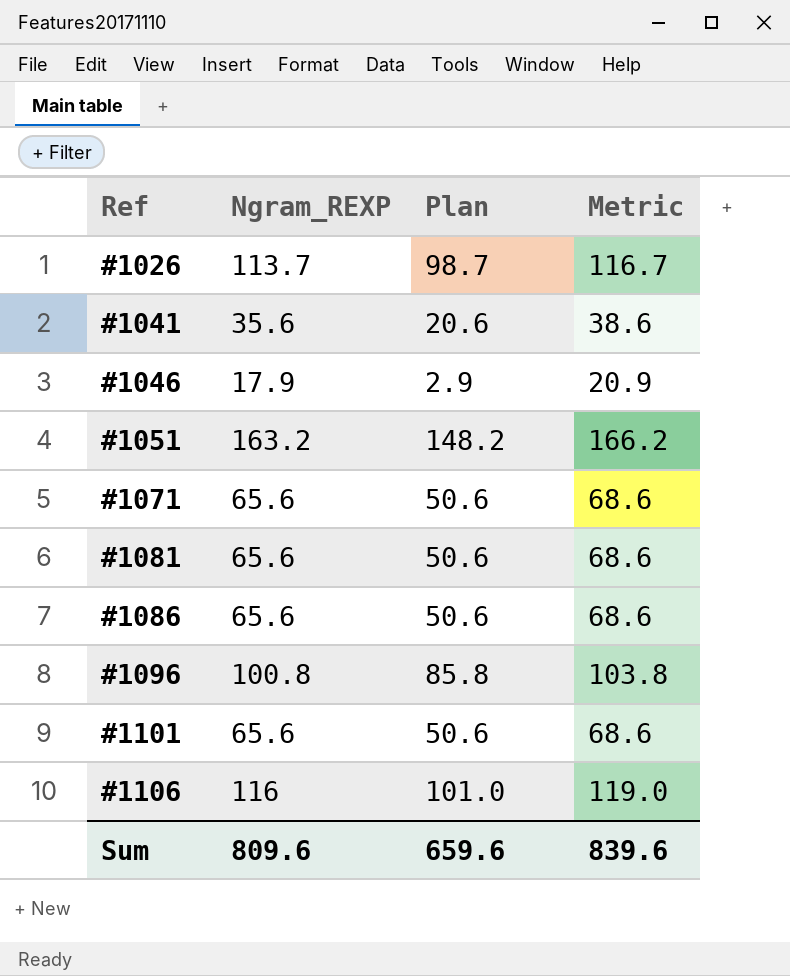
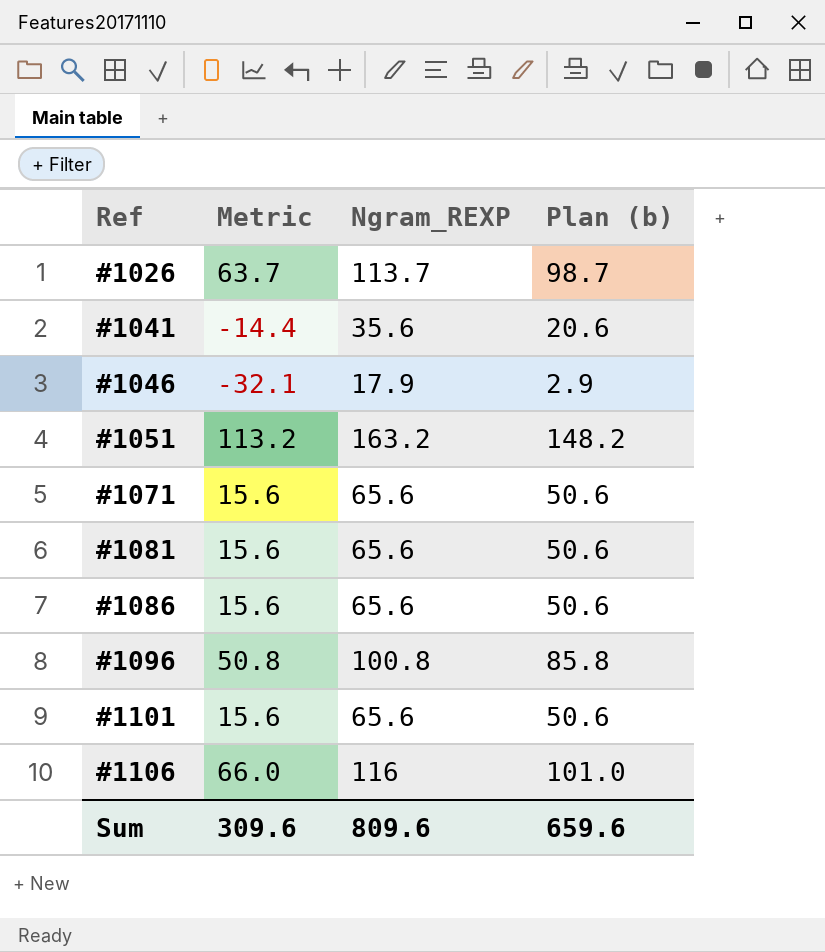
column Metric | formula: [Ngram_REXP] + 3 -> [Ngram_REXP] - 50
column Metric | position: 4 -> 2
column name: Plan -> Plan (b)
Sum | Metric: 839.6 -> 309.6

